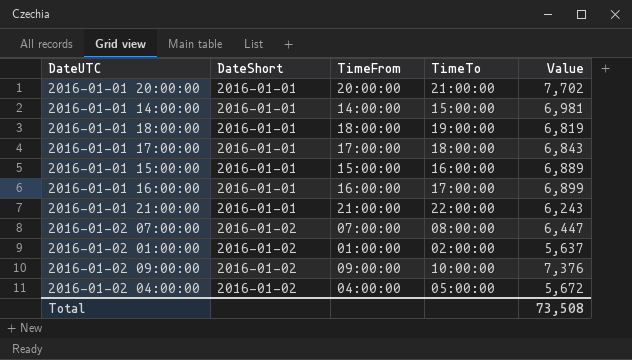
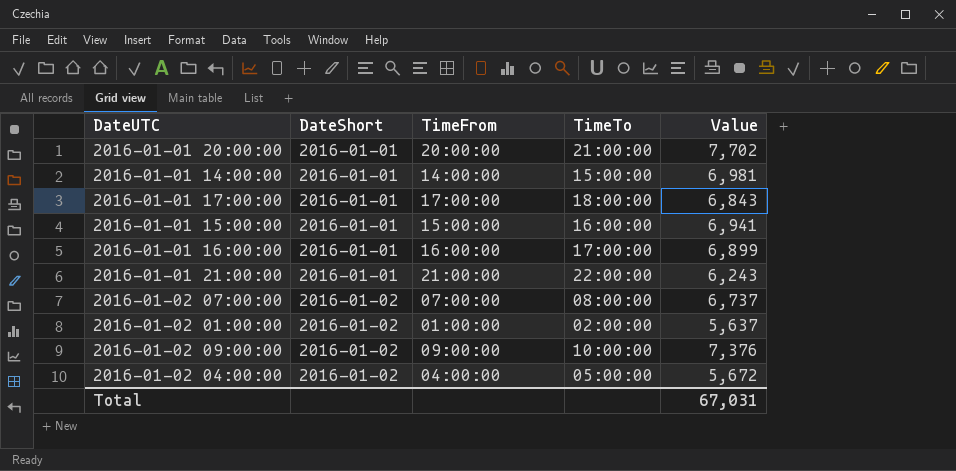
row 2016-01-01 18:00:00: 2016-01-01 | 18:00:00 | 19:00:00 | 6,819 -> none
2016-01-01 15:00:00 | Value: 6,889 -> 6,941
2016-01-02 07:00:00 | Value: 6,447 -> 6,737
Total | Value: 73,508 -> 67,031

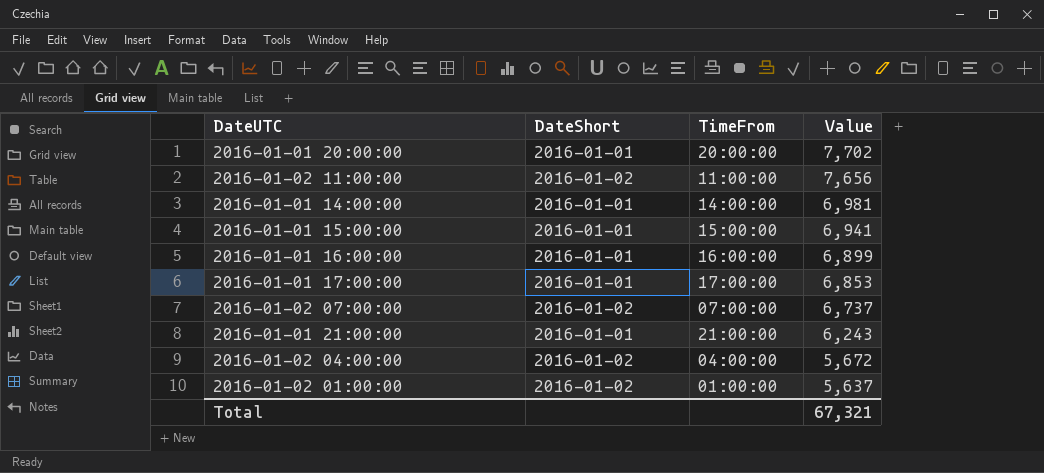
row order: DateShort ascending -> Value descending
column TimeTo | position: 4 -> none
row 2016-01-02 09:00:00: 2016-01-02 | 09:00:00 | 10:00:00 | 7,376 -> none
row 2016-01-02 11:00:00: none -> 2016-01-02 | 11:00:00 | 7,656
2016-01-01 17:00:00 | Value: 6,843 -> 6,853
Total | Value: 67,031 -> 67,321

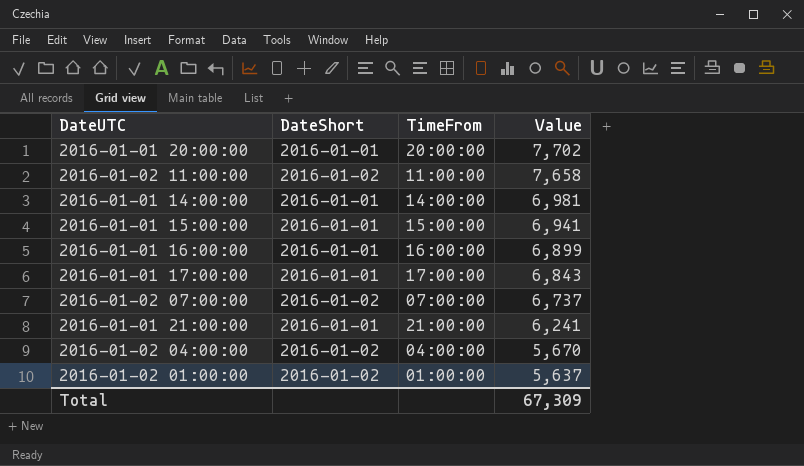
2016-01-02 11:00:00 | Value: 7,656 -> 7,658
2016-01-01 17:00:00 | Value: 6,853 -> 6,843
2016-01-01 21:00:00 | Value: 6,243 -> 6,241
2016-01-02 04:00:00 | Value: 5,672 -> 5,670
Total | Value: 67,321 -> 67,309

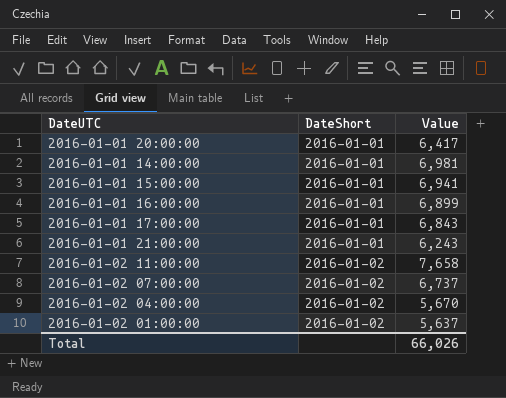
row order: Value descending -> DateShort ascending
column TimeFrom | position: 3 -> none
2016-01-01 20:00:00 | Value: 7,702 -> 6,417
2016-01-01 21:00:00 | Value: 6,241 -> 6,243
Total | Value: 67,309 -> 66,026

